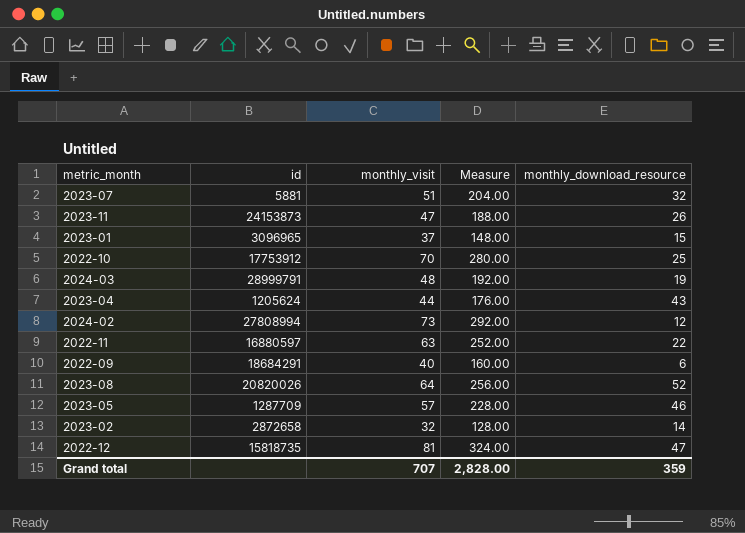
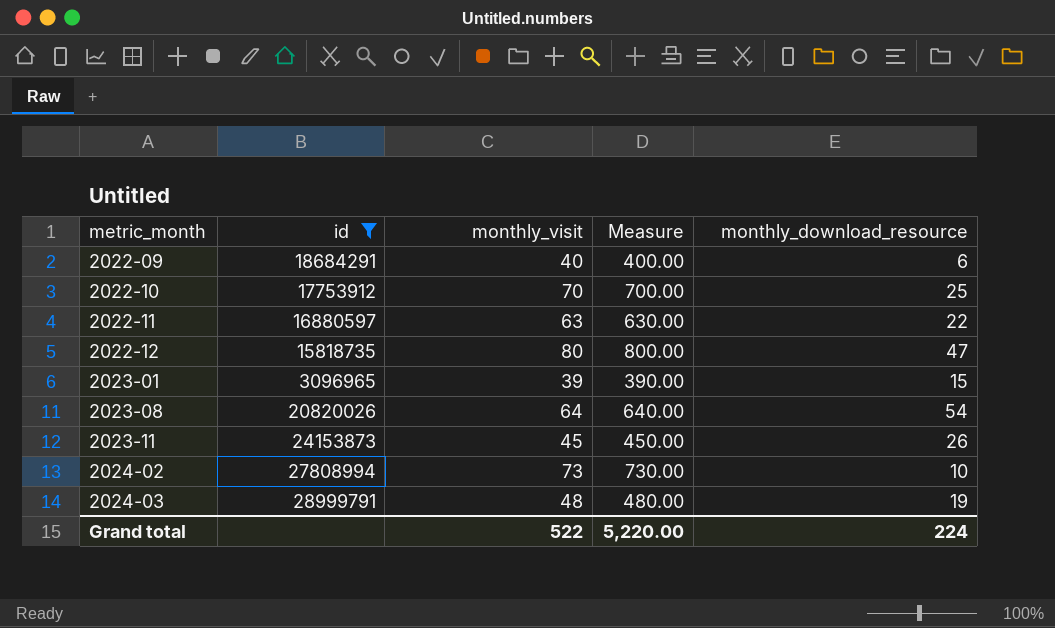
filter: none -> id >= 3096965
row order: none -> metric_month ascending
column Measure | formula: [monthly_visit] * 4 -> [monthly_visit] * 10
2022-12 | monthly_visit: 81 -> 80
2023-01 | monthly_visit: 37 -> 39
2023-08 | monthly_download_resource: 52 -> 54
2023-11 | monthly_visit: 47 -> 45
2024-02 | monthly_download_resource: 12 -> 10
Grand total | monthly_visit: 707 -> 522
Grand total | Measure: 2,828.00 -> 5,220.00
Grand total | monthly_download_resource: 359 -> 224

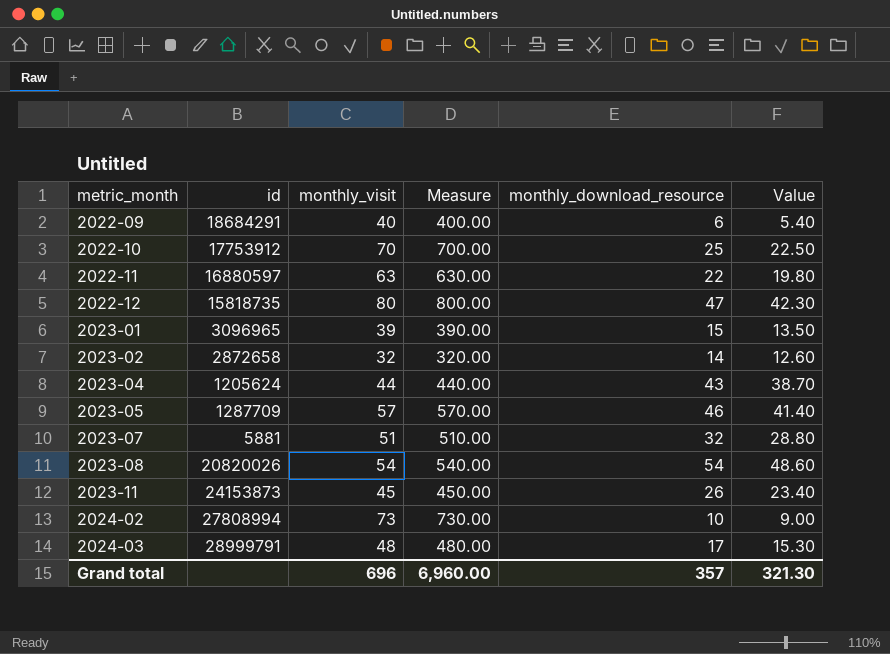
filter: id >= 3096965 -> none
column Value | formula: none -> [monthly_download_resource] * 0.9
2023-08 | monthly_visit: 64 -> 54
2023-08 | Measure: 640.00 -> 540.00
2024-03 | monthly_download_resource: 19 -> 17
Grand total | monthly_visit: 522 -> 696
Grand total | Measure: 5,220.00 -> 6,960.00
Grand total | monthly_download_resource: 224 -> 357

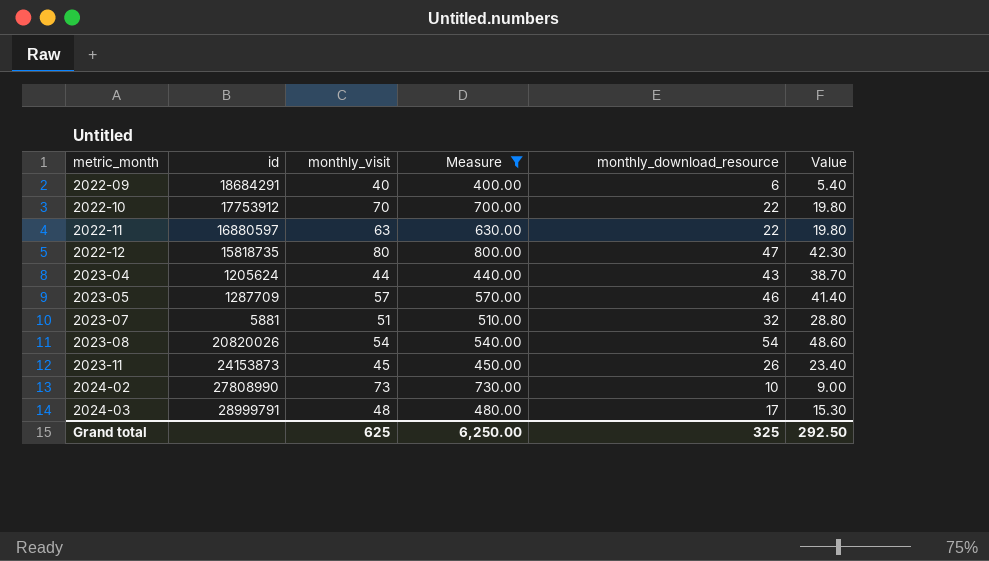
filter: none -> Measure >= 400.00
2022-10 | monthly_download_resource: 25 -> 22
2022-10 | Value: 22.50 -> 19.80
2024-02 | id: 27808994 -> 27808990
Grand total | monthly_visit: 696 -> 625
Grand total | Measure: 6,960.00 -> 6,250.00
Grand total | monthly_download_resource: 357 -> 325
Grand total | Value: 321.30 -> 292.50

